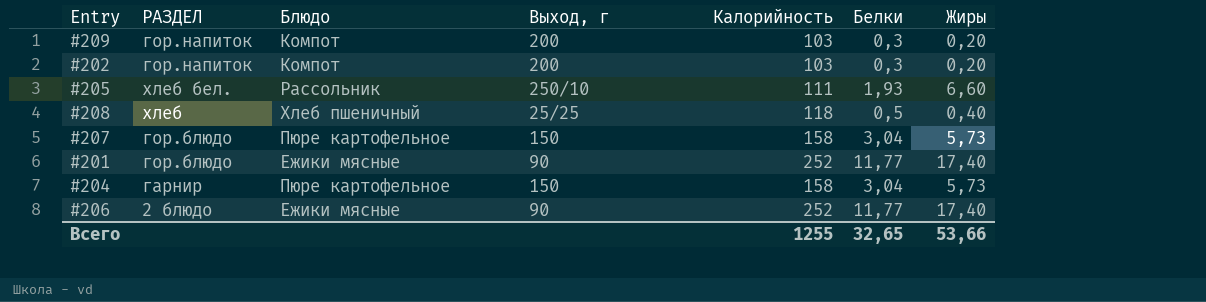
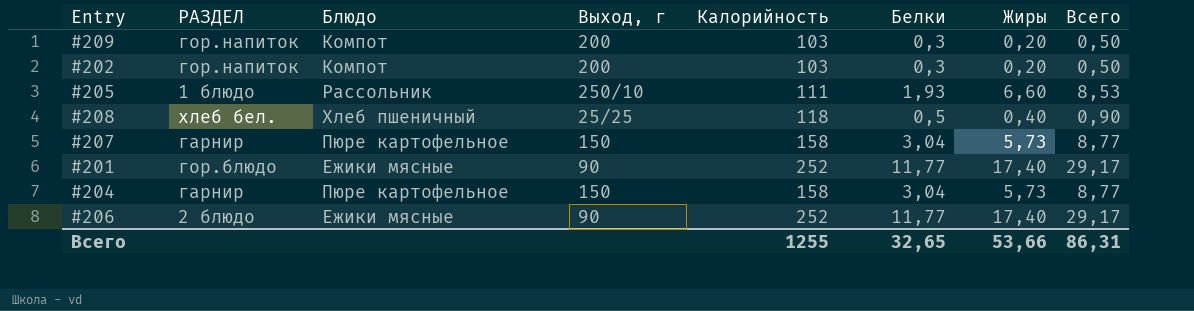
column Всего | formula: none -> [Белки] + [Жиры]
#205 | РАЗДЕЛ: хлеб бел. -> 1 блюдо
#208 | РАЗДЕЛ: хлеб -> хлеб бел.
#207 | РАЗДЕЛ: гор.блюдо -> гарнир

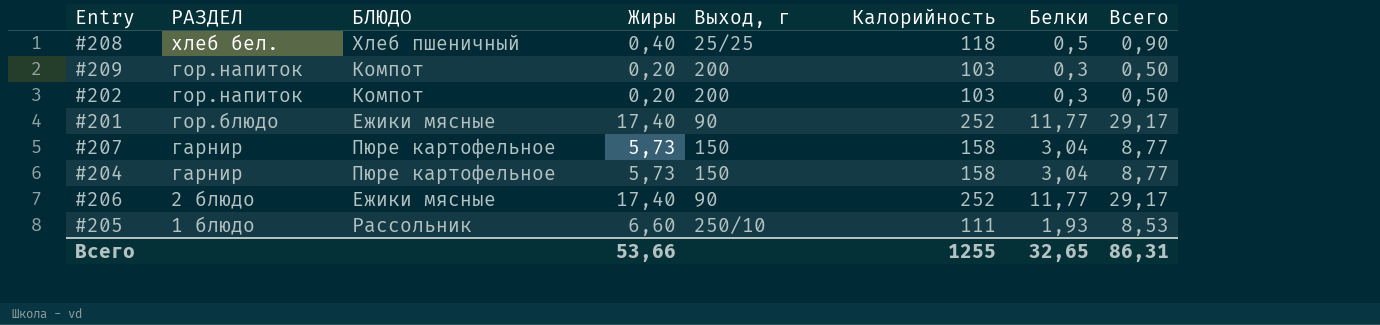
row order: none -> РАЗДЕЛ descending
column name: Блюдо -> БЛЮДО
column Жиры | position: 7 -> 4

